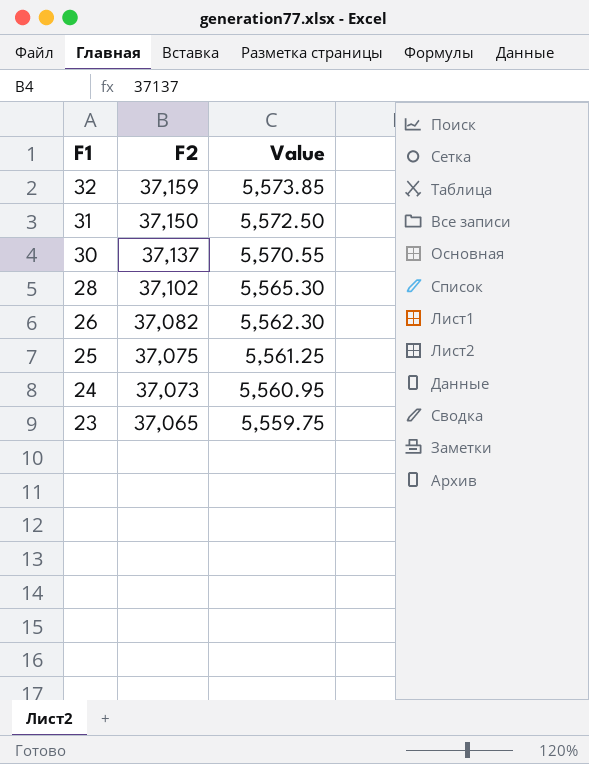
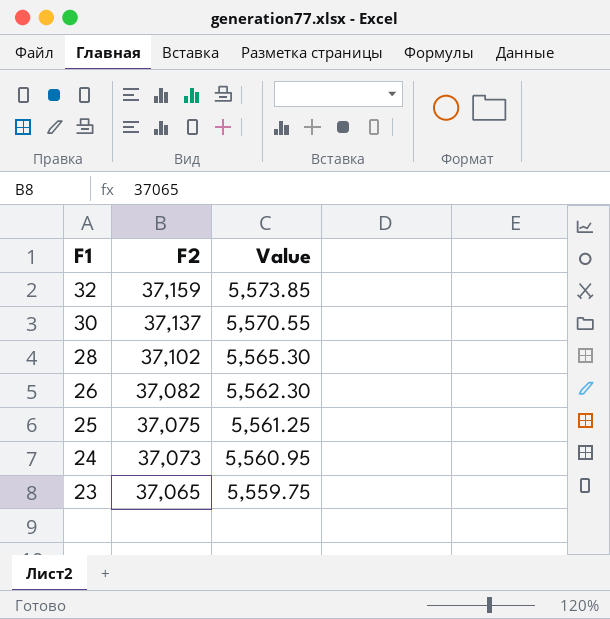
row 31: 37,150 | 5,572.50 -> none

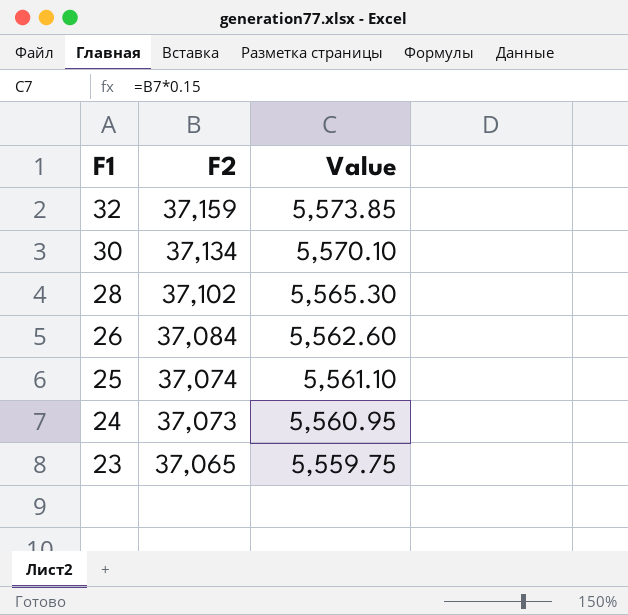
30 | F2: 37,137 -> 37,134
30 | Value: 5,570.55 -> 5,570.10
26 | F2: 37,082 -> 37,084
26 | Value: 5,562.30 -> 5,562.60
25 | F2: 37,075 -> 37,074
25 | Value: 5,561.25 -> 5,561.10

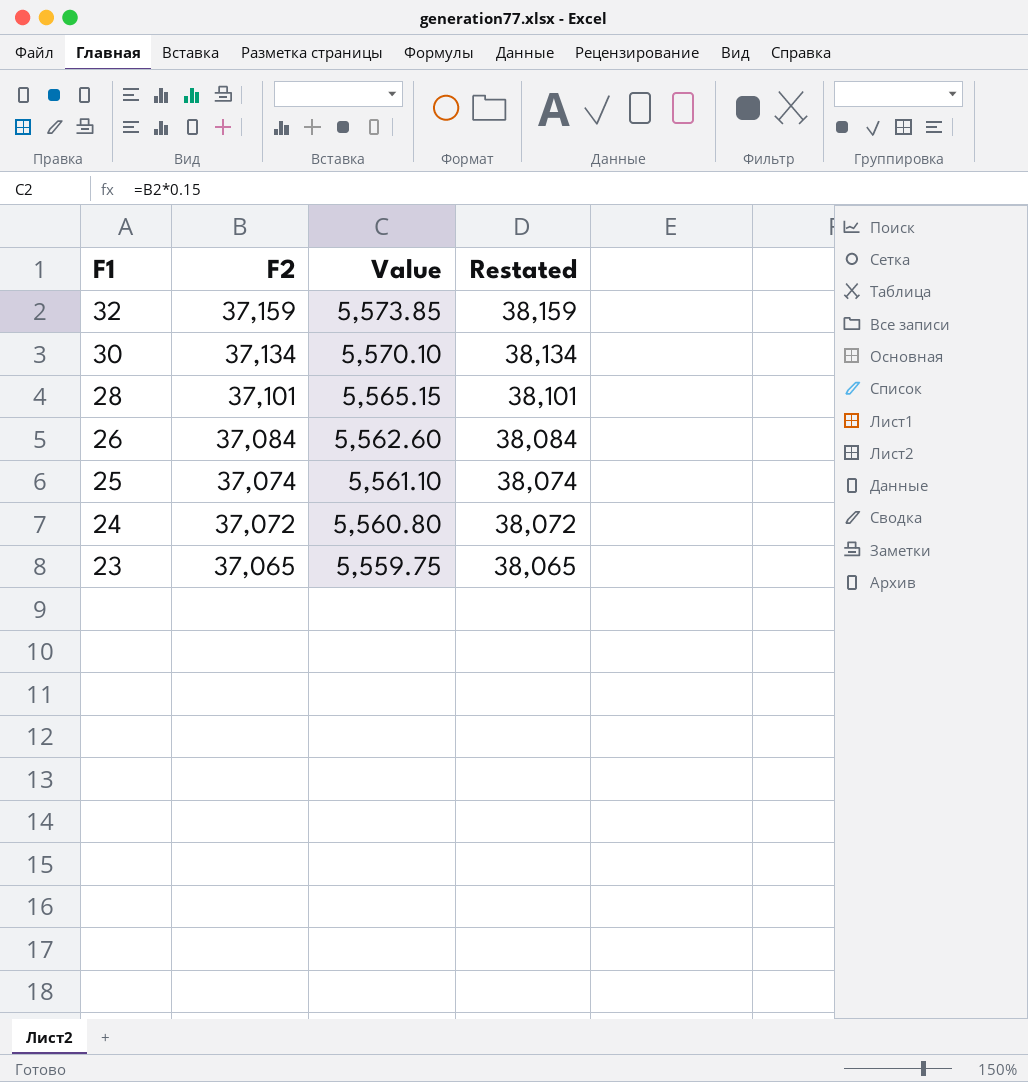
column Restated | formula: none -> [F2] + 1000
28 | F2: 37,102 -> 37,101
28 | Value: 5,565.30 -> 5,565.15
24 | F2: 37,073 -> 37,072
24 | Value: 5,560.95 -> 5,560.80

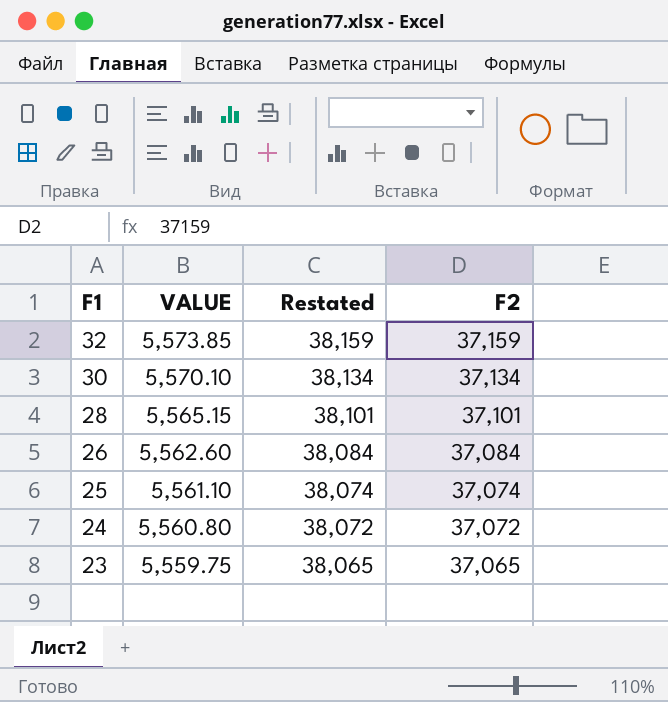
column name: Value -> VALUE
column F2 | position: 2 -> 4

